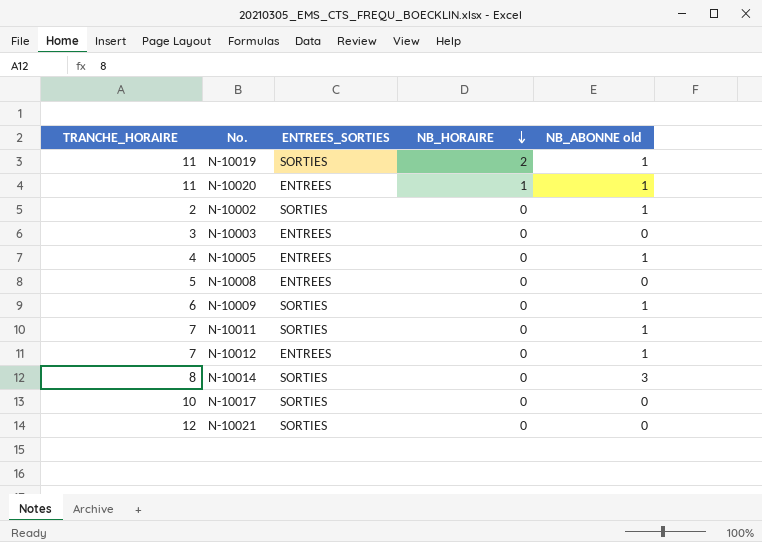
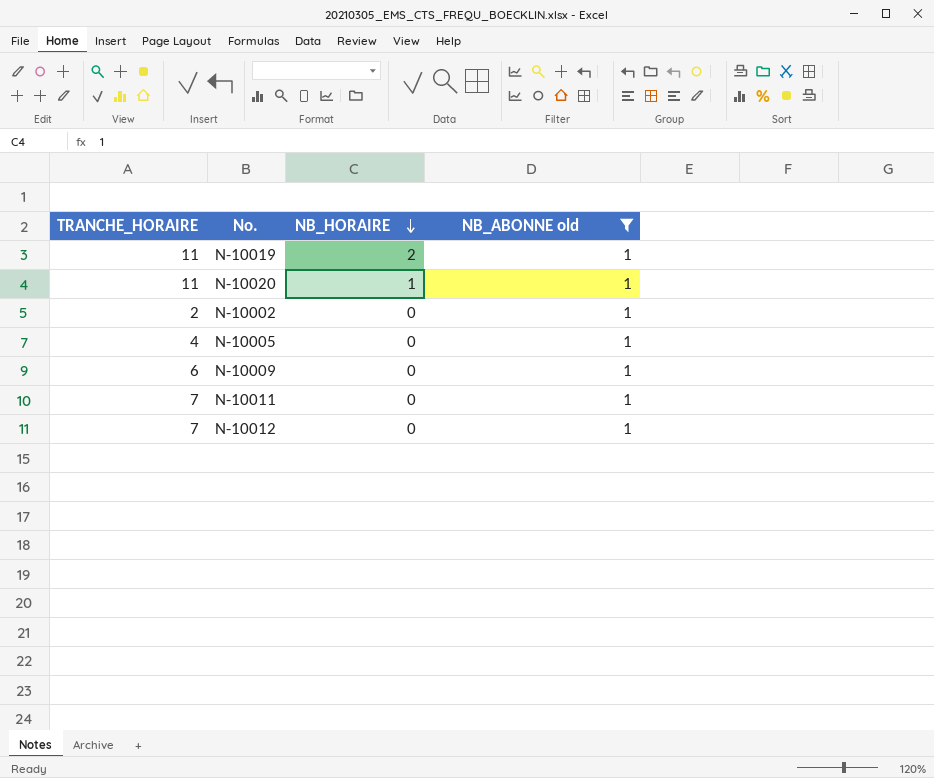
filter: none -> NB_ABONNE old = 1
column ENTREES_SORTIES | position: 3 -> none

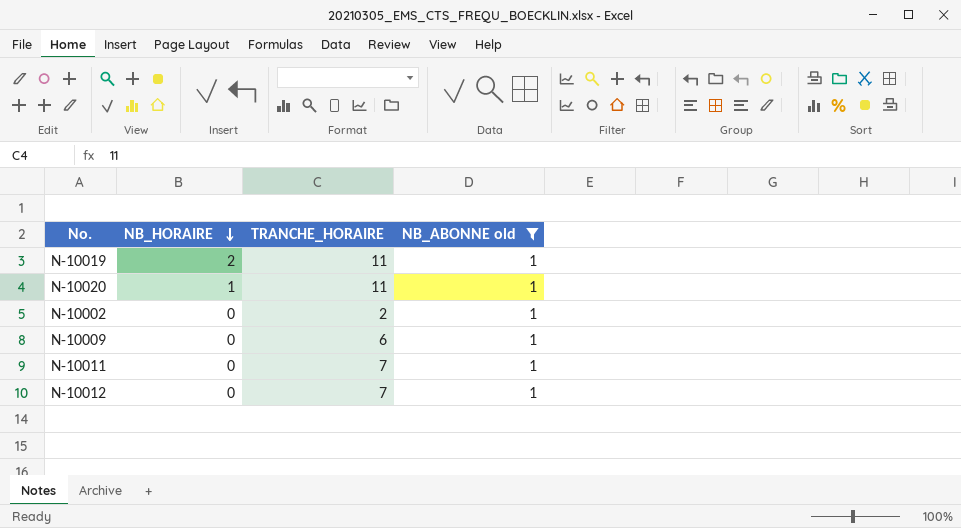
column TRANCHE_HORAIRE | position: 1 -> 3
row N-10005: 4 | 0 | 1 -> none

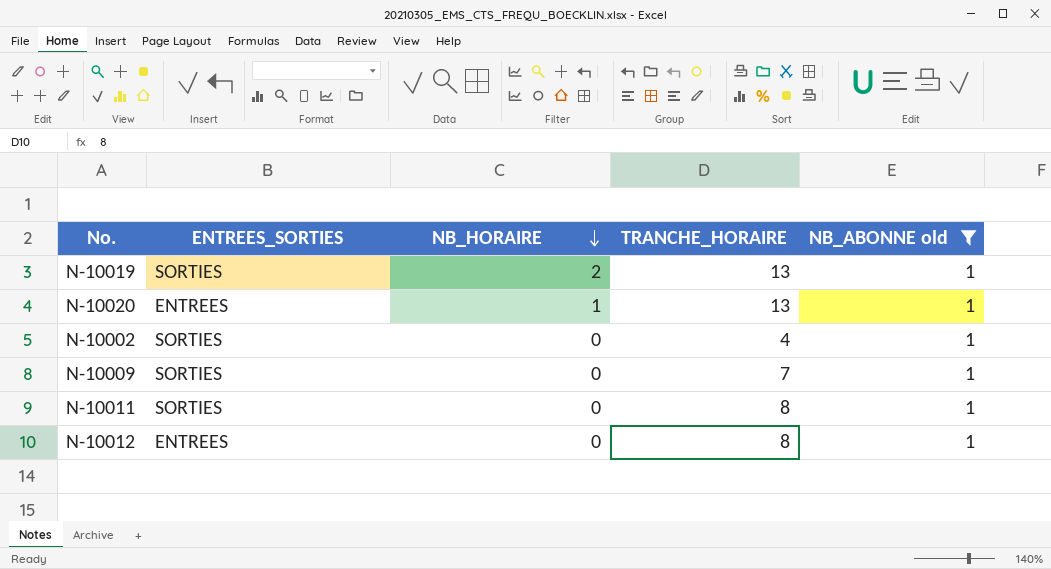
column ENTREES_SORTIES | position: none -> 2
N-10019 | TRANCHE_HORAIRE: 11 -> 13
N-10020 | TRANCHE_HORAIRE: 11 -> 13
N-10002 | TRANCHE_HORAIRE: 2 -> 4
N-10009 | TRANCHE_HORAIRE: 6 -> 7
N-10011 | TRANCHE_HORAIRE: 7 -> 8
N-10012 | TRANCHE_HORAIRE: 7 -> 8

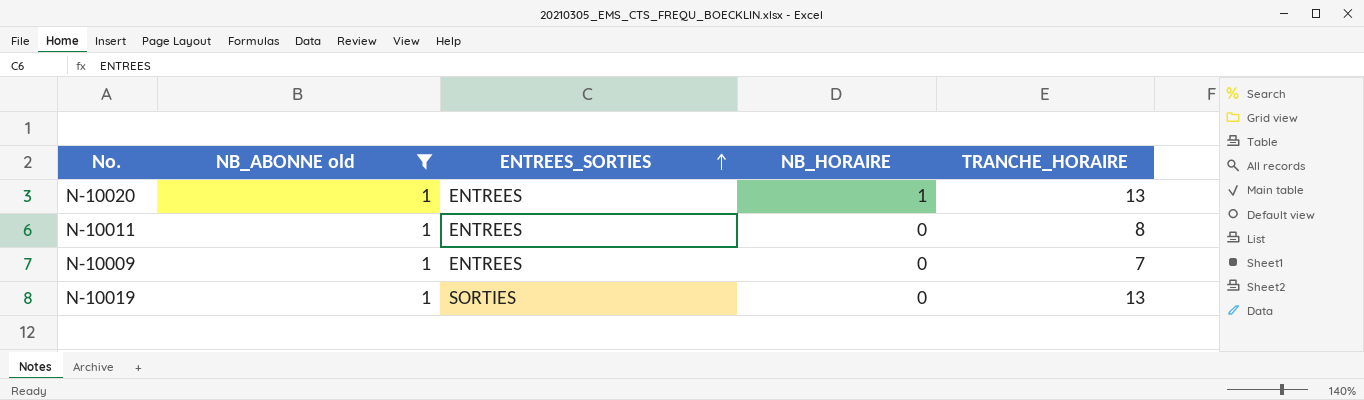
row order: NB_HORAIRE descending -> ENTREES_SORTIES ascending
column NB_ABONNE old | position: 5 -> 2
row N-10002: SORTIES | 0 | 4 | 1 -> none
row N-10012: ENTREES | 0 | 8 | 1 -> none
N-10011 | ENTREES_SORTIES: SORTIES -> ENTREES
N-10009 | ENTREES_SORTIES: SORTIES -> ENTREES
N-10019 | NB_HORAIRE: 2 -> 0

